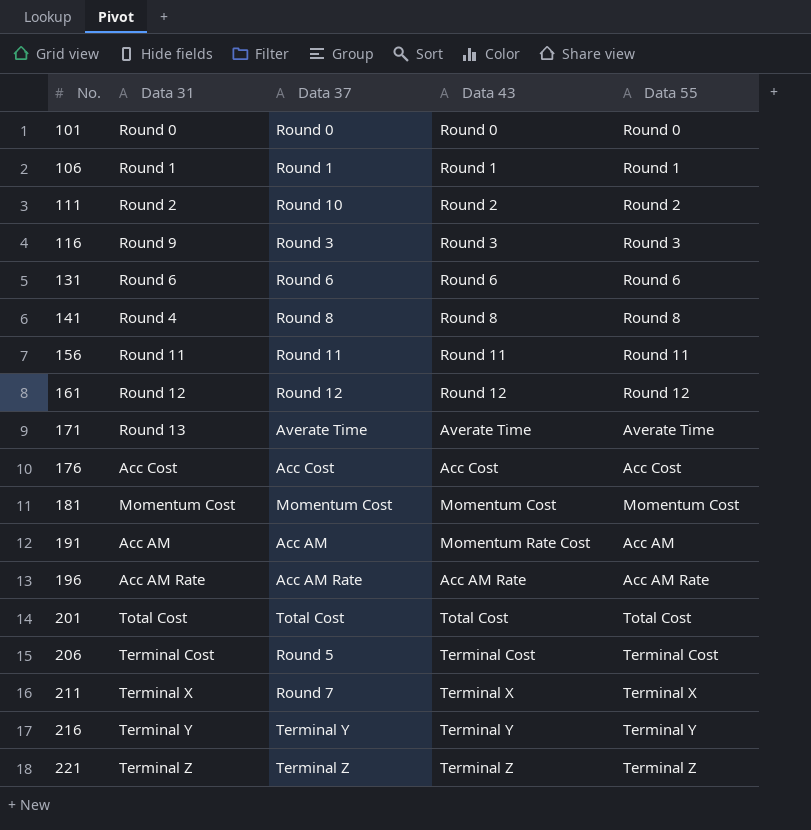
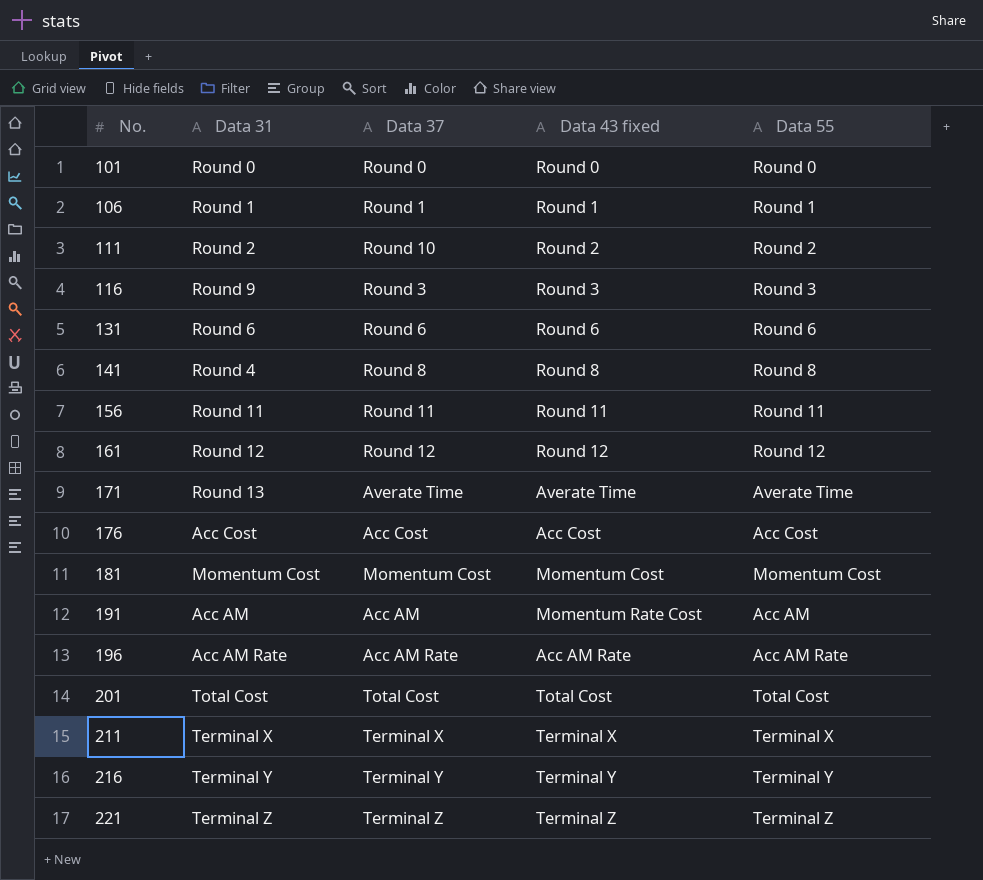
column name: Data 43 -> Data 43 fixed
row 206: Terminal Cost | Round 5 | Terminal Cost | Terminal Cost -> none
211 | Data 37: Round 7 -> Terminal X

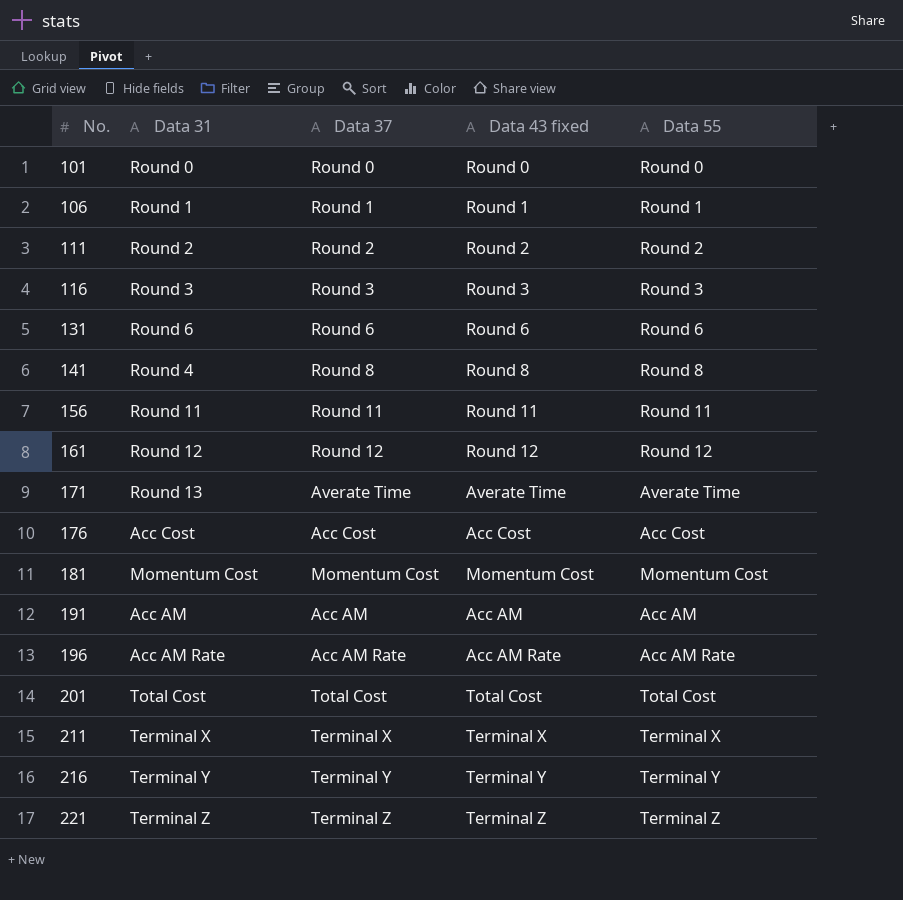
111 | Data 37: Round 10 -> Round 2
116 | Data 31: Round 9 -> Round 3
191 | Data 43 fixed: Momentum Rate Cost -> Acc AM

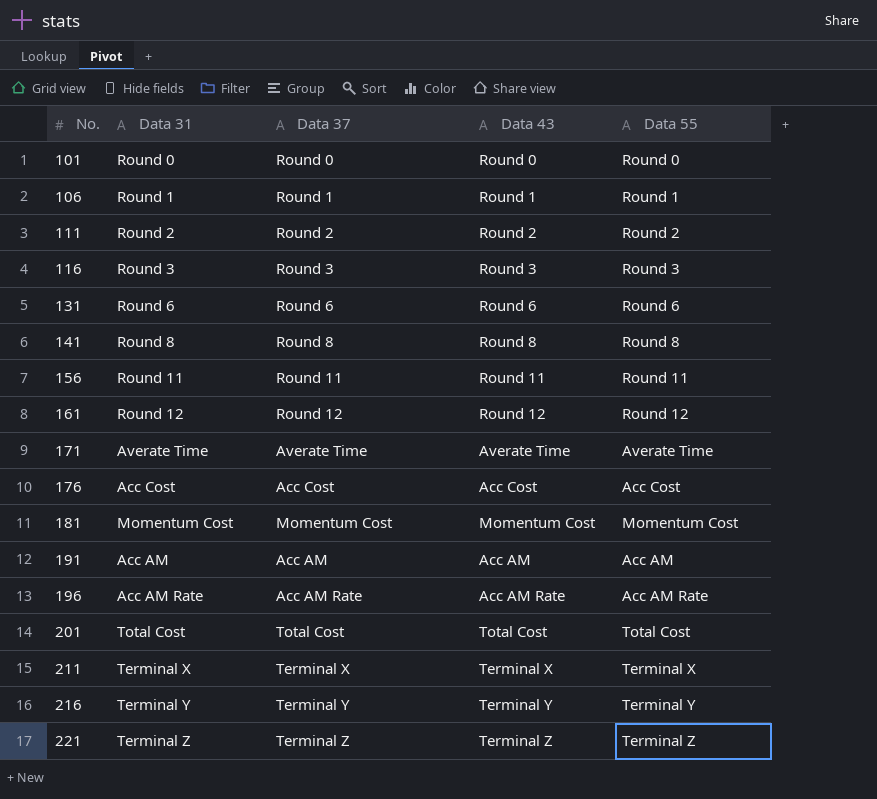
column name: Data 43 fixed -> Data 43
141 | Data 31: Round 4 -> Round 8
171 | Data 31: Round 13 -> Averate Time

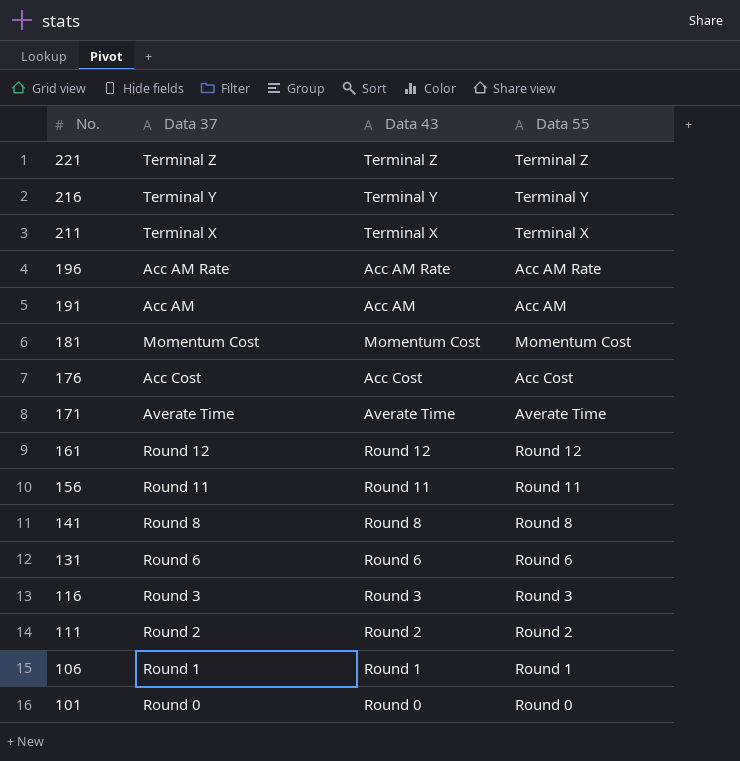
row order: No. ascending -> No. descending
column Data 31 | position: 2 -> none
row 201: Total Cost | Total Cost | Total Cost | Total Cost -> none

